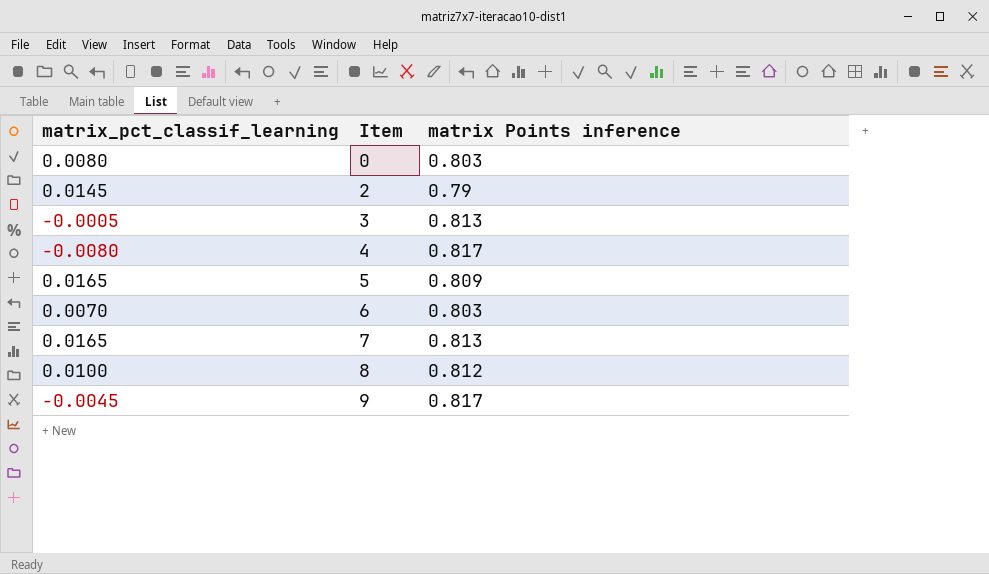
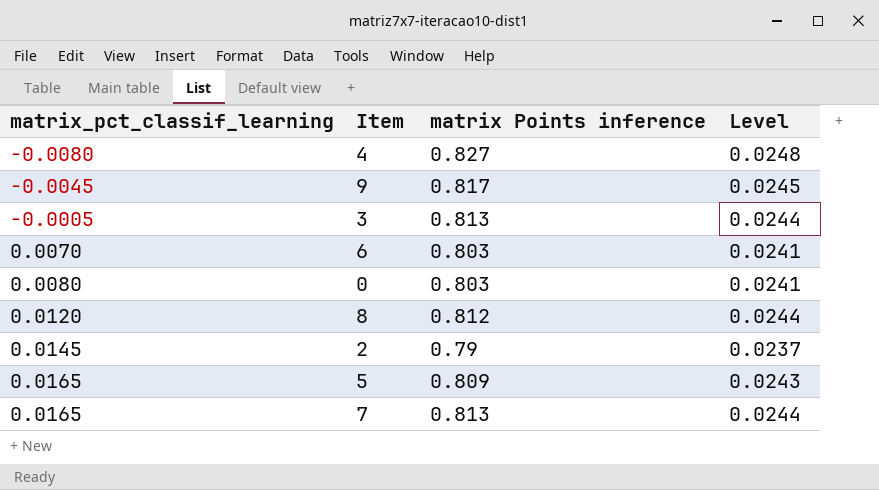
row order: Item ascending -> matrix_pct_classif_learning ascending
column Level | formula: none -> [matrix Points inference] * 0.03
4 | matrix Points inference: 0.817 -> 0.827
8 | matrix_pct_classif_learning: 0.0100 -> 0.0120

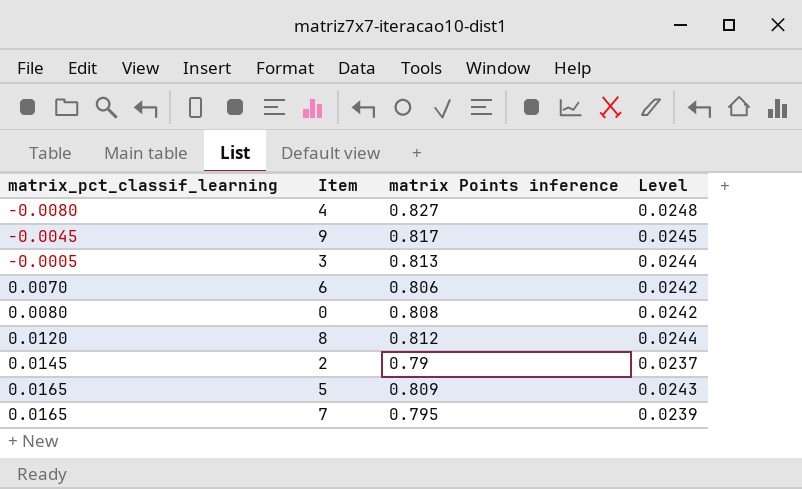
6 | matrix Points inference: 0.803 -> 0.806
6 | Level: 0.0241 -> 0.0242
0 | matrix Points inference: 0.803 -> 0.808
0 | Level: 0.0241 -> 0.0242
7 | matrix Points inference: 0.813 -> 0.795
7 | Level: 0.0244 -> 0.0239

